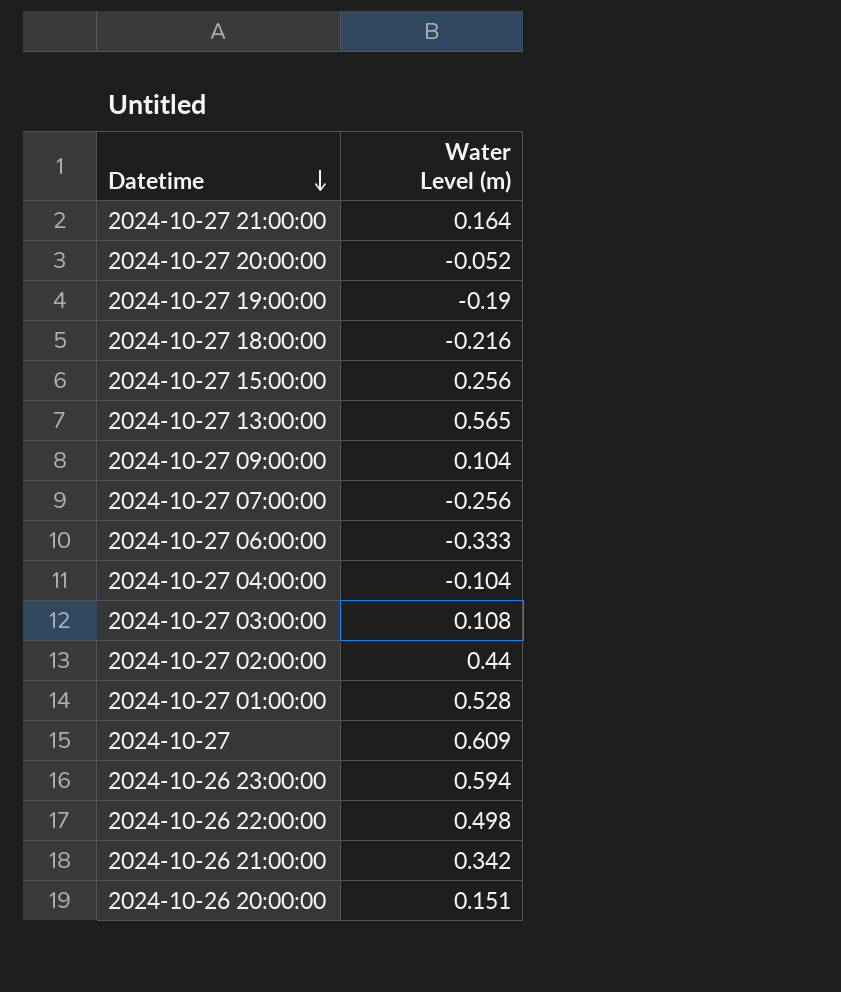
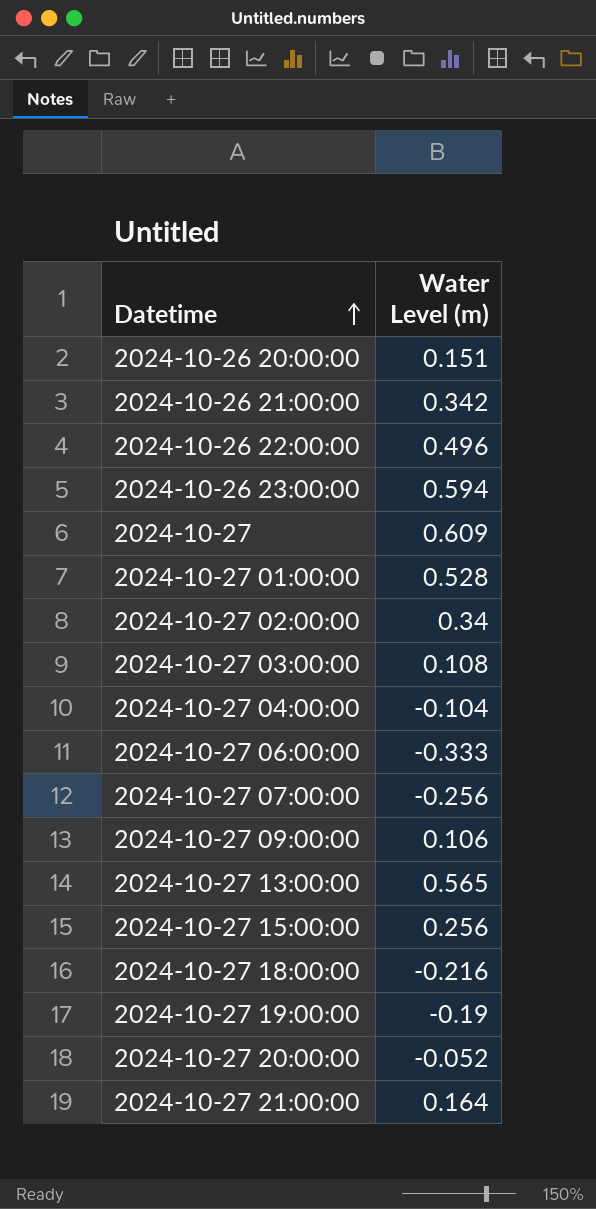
row order: Datetime descending -> Datetime ascending
2024-10-26 22:00:00 | Water Level (m): 0.498 -> 0.496
2024-10-27 02:00:00 | Water Level (m): 0.44 -> 0.34
2024-10-27 09:00:00 | Water Level (m): 0.104 -> 0.106

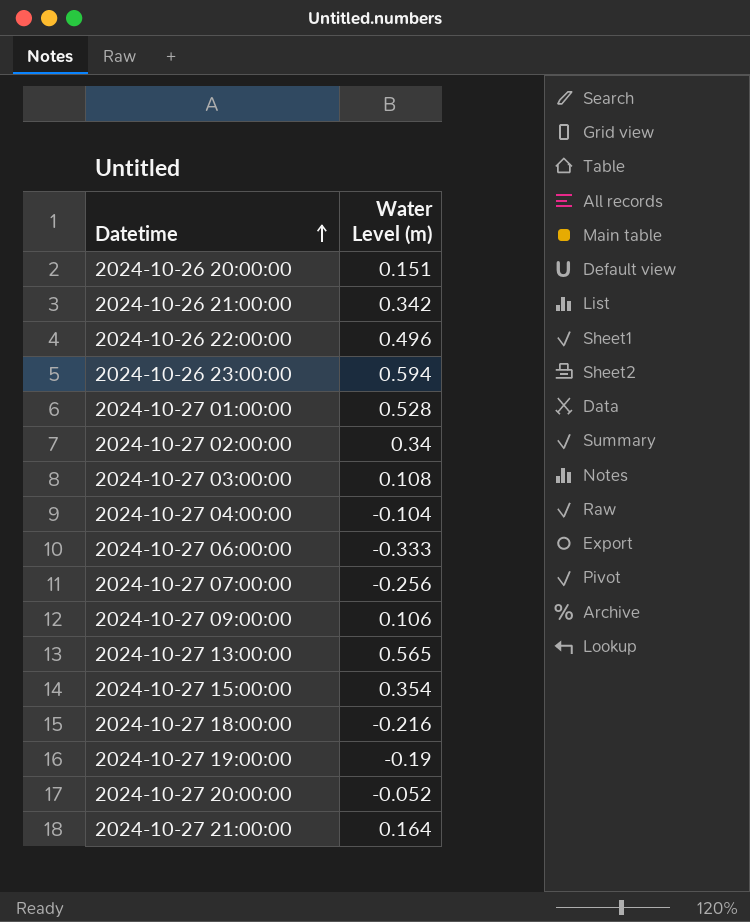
row 2024-10-27: 0.609 -> none
2024-10-27 15:00:00 | Water Level (m): 0.256 -> 0.354

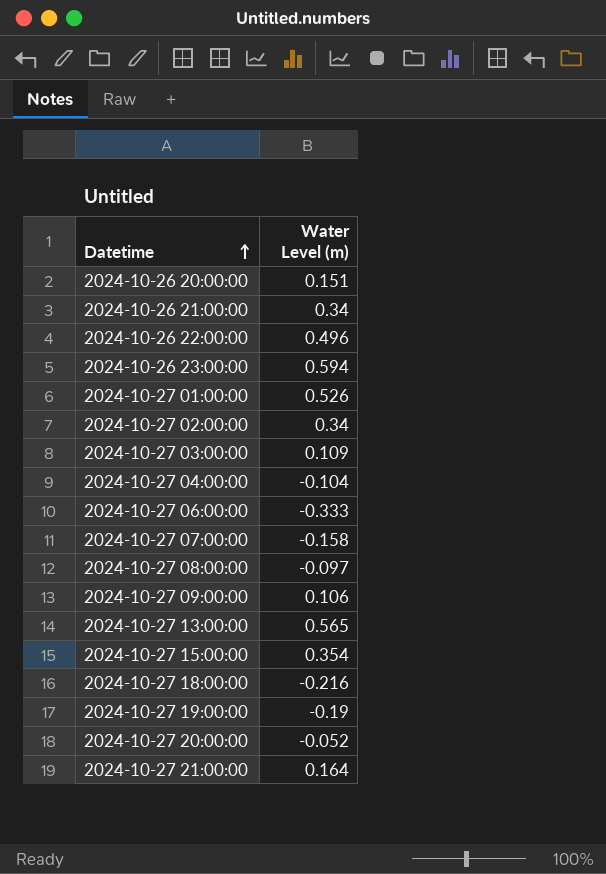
2024-10-26 21:00:00 | Water Level (m): 0.342 -> 0.34
2024-10-27 01:00:00 | Water Level (m): 0.528 -> 0.526
2024-10-27 03:00:00 | Water Level (m): 0.108 -> 0.109
2024-10-27 07:00:00 | Water Level (m): -0.256 -> -0.158
row 2024-10-27 08:00:00: none -> -0.097

